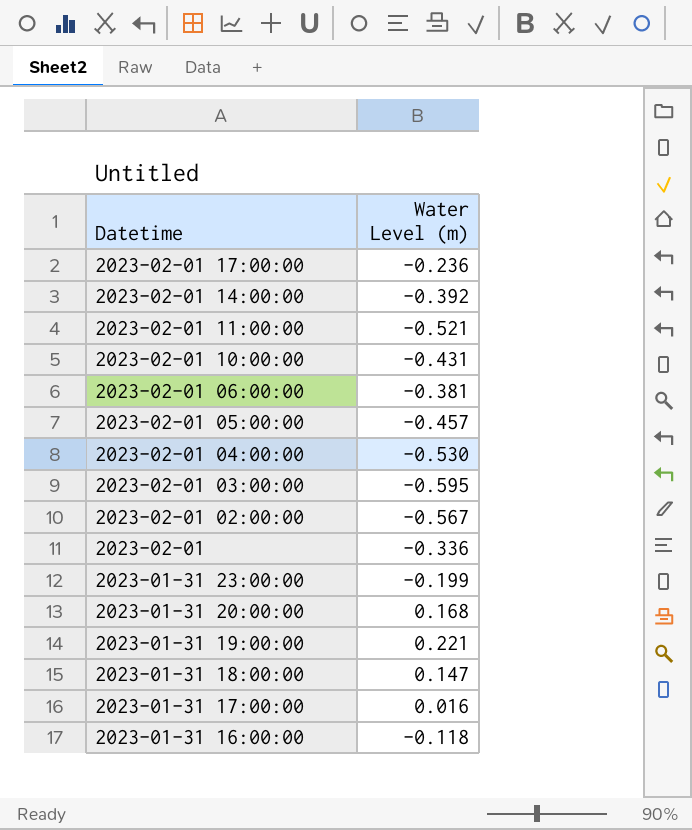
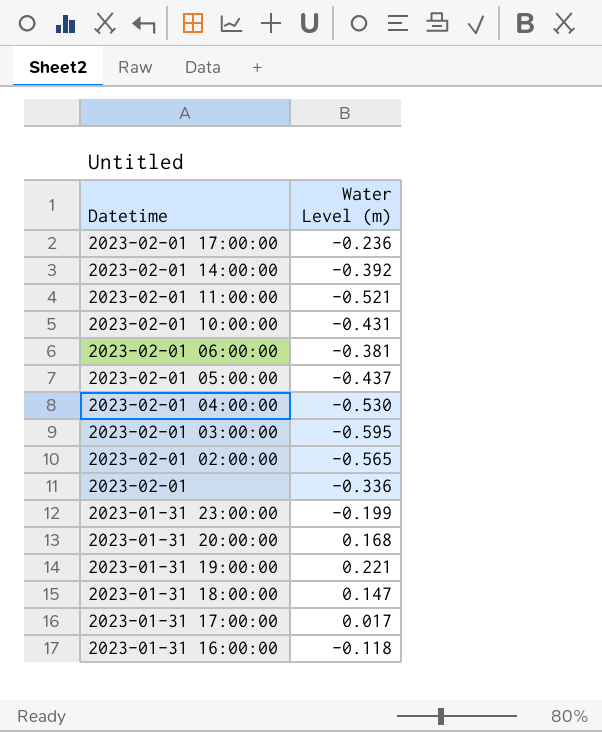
2023-02-01 05:00:00 | Water Level (m): -0.457 -> -0.437
2023-02-01 02:00:00 | Water Level (m): -0.567 -> -0.565
2023-01-31 17:00:00 | Water Level (m): 0.016 -> 0.017

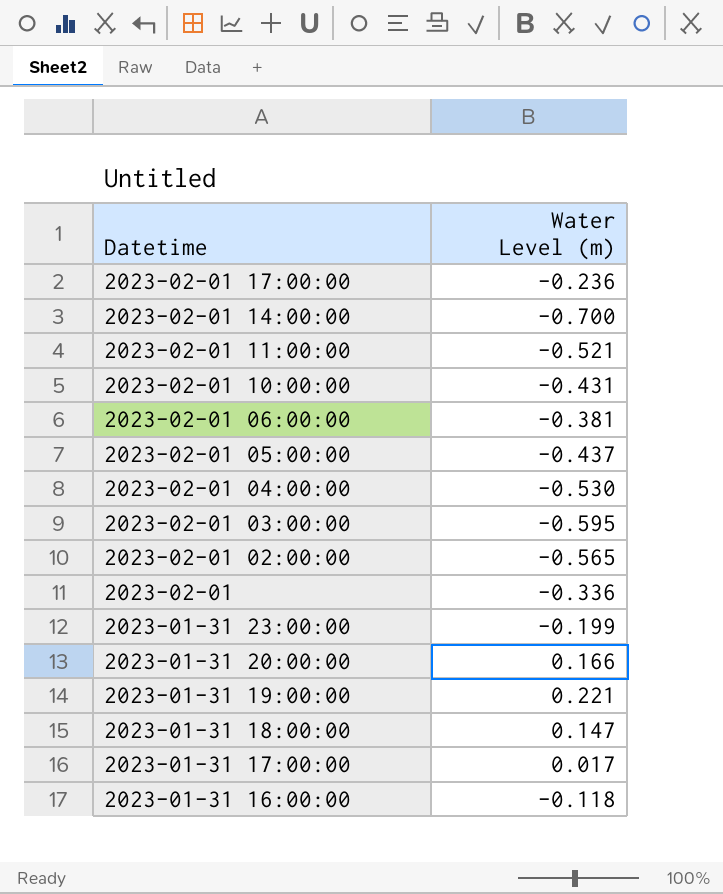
2023-02-01 14:00:00 | Water Level (m): -0.392 -> -0.700
2023-01-31 20:00:00 | Water Level (m): 0.168 -> 0.166

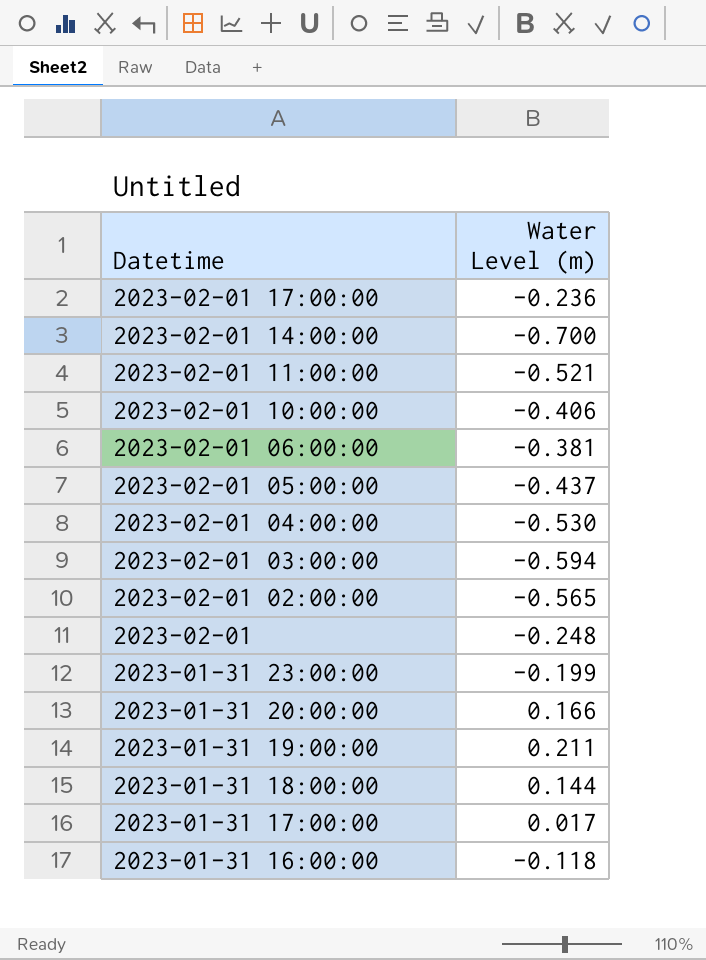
2023-02-01 10:00:00 | Water Level (m): -0.431 -> -0.406
2023-02-01 03:00:00 | Water Level (m): -0.595 -> -0.594
2023-02-01 | Water Level (m): -0.336 -> -0.248
2023-01-31 19:00:00 | Water Level (m): 0.221 -> 0.211
2023-01-31 18:00:00 | Water Level (m): 0.147 -> 0.144

